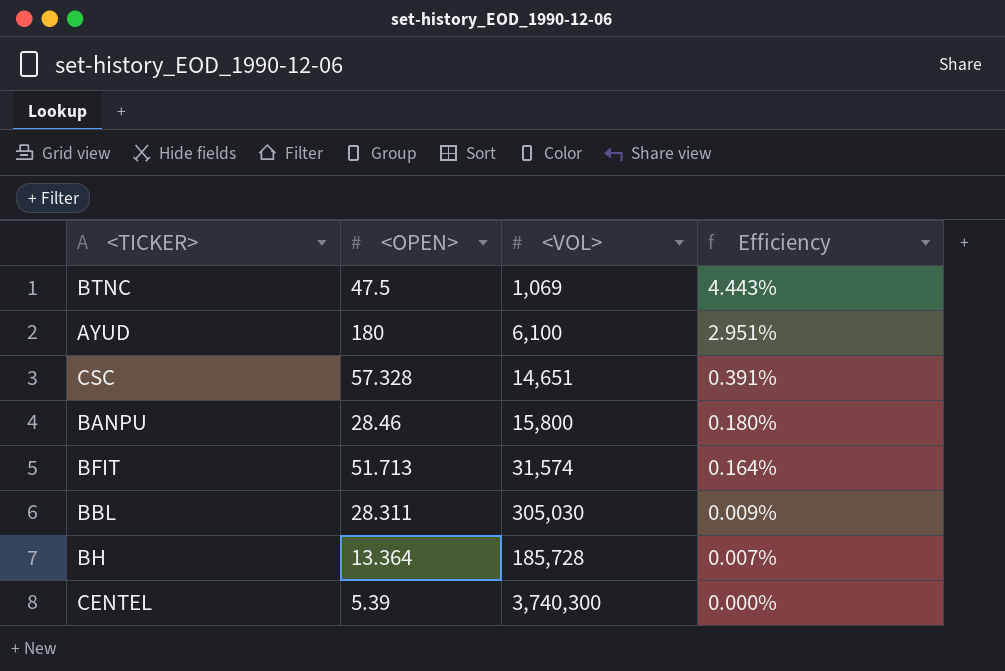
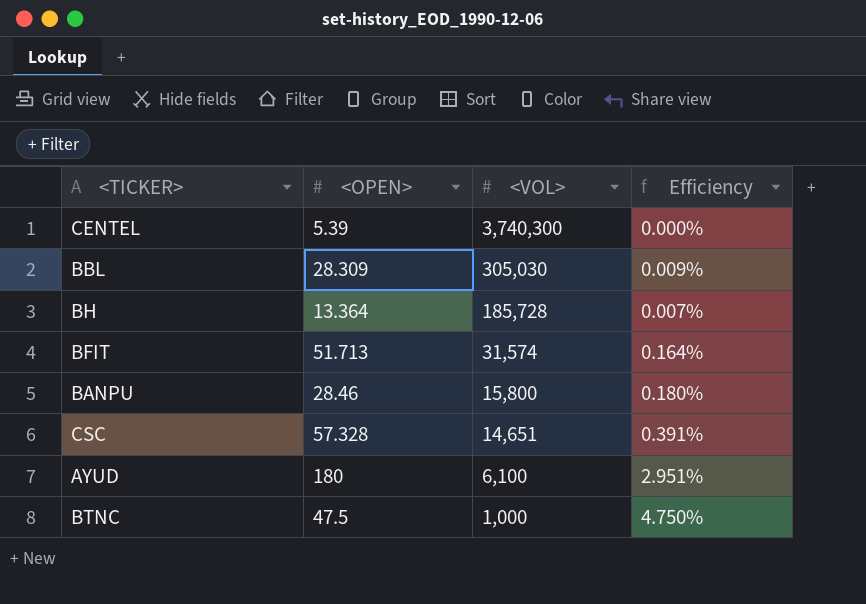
row order: Efficiency descending -> <VOL> descending
BBL | <OPEN>: 28.311 -> 28.309
BTNC | <VOL>: 1,069 -> 1,000
BTNC | Efficiency: 4.443% -> 4.750%

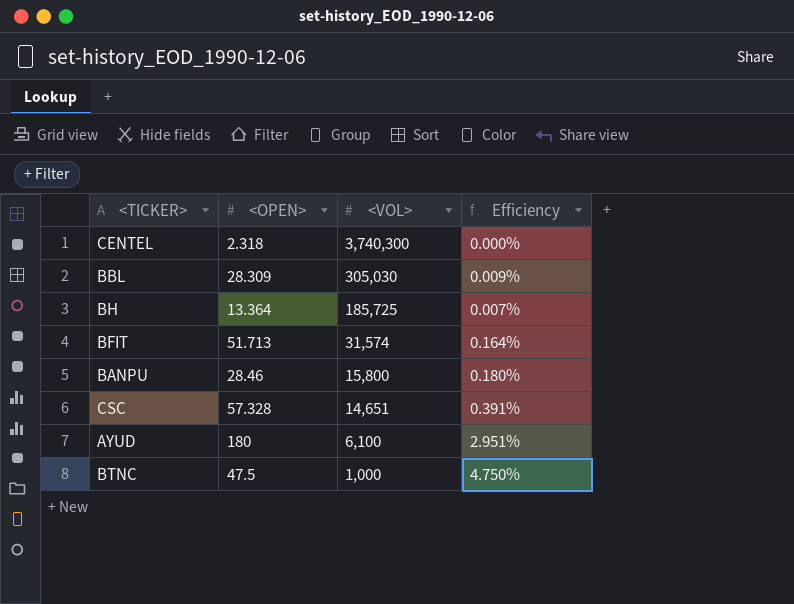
CENTEL | <OPEN>: 5.39 -> 2.318
BH | <VOL>: 185,728 -> 185,725

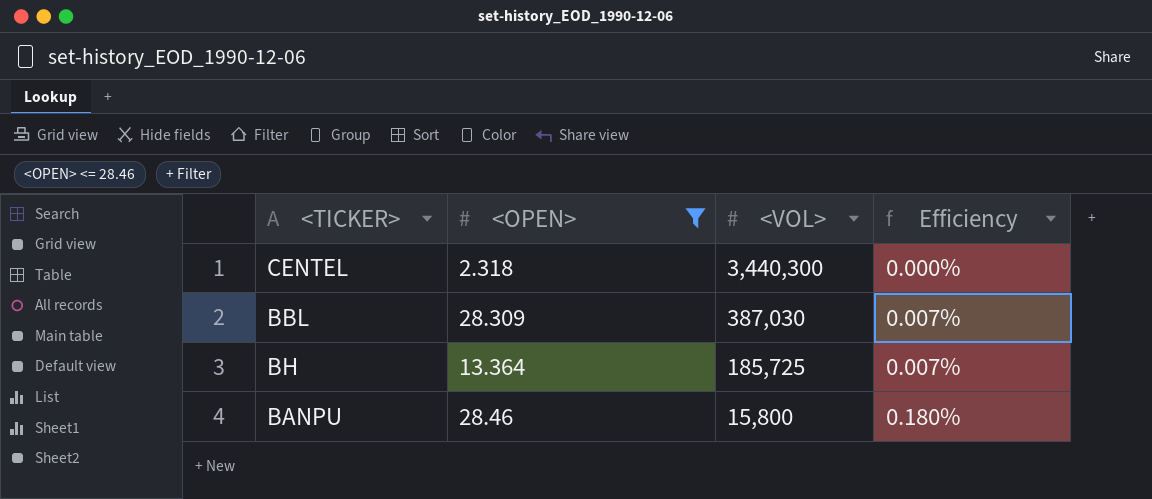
filter: none -> <OPEN> <= 28.46
CENTEL | <VOL>: 3,740,300 -> 3,440,300
BBL | <VOL>: 305,030 -> 387,030
BBL | Efficiency: 0.009% -> 0.007%

